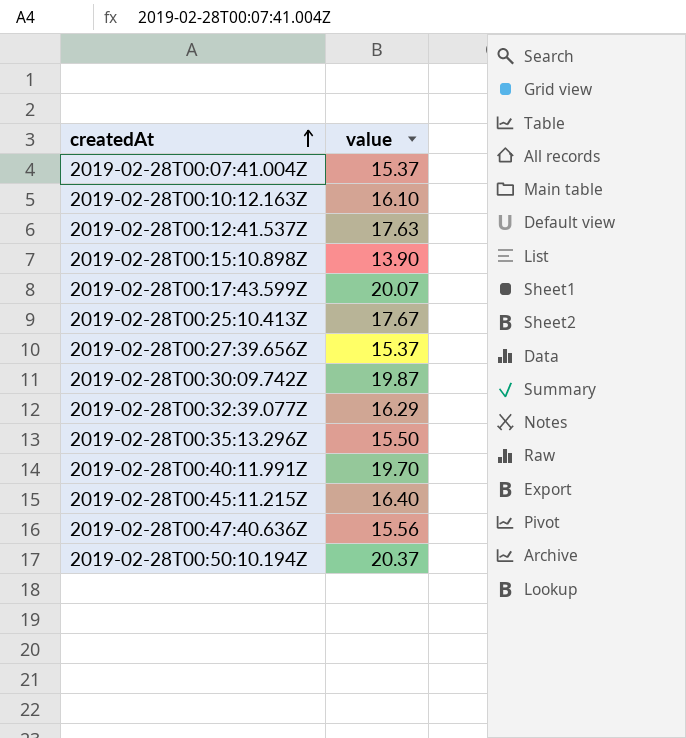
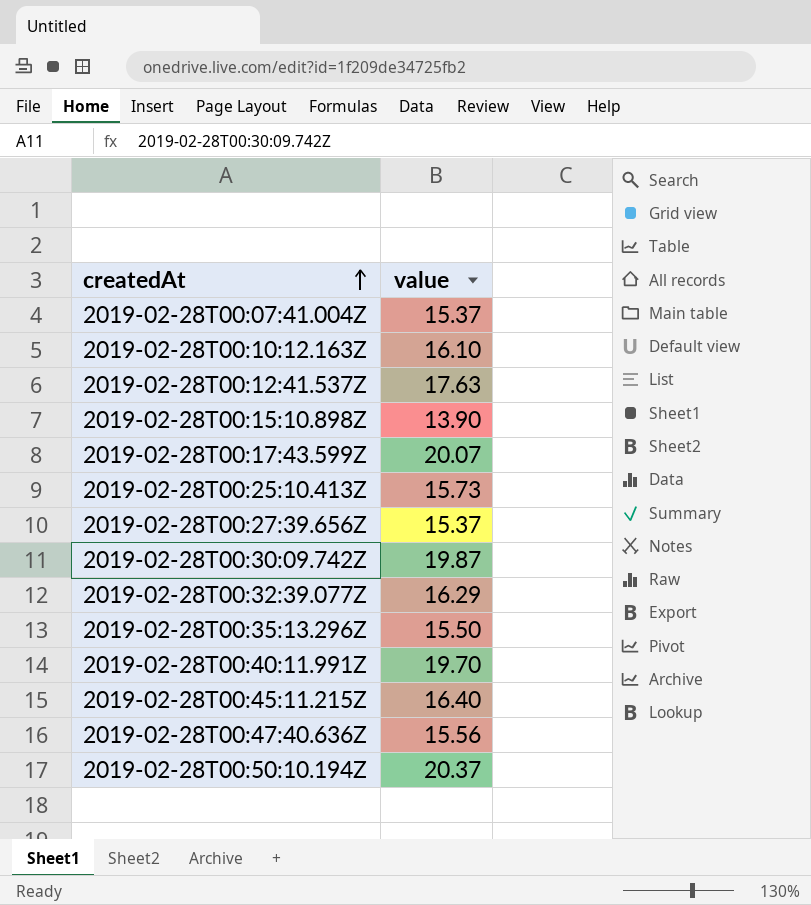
2019-02-28T00:25:10.413Z | value: 17.67 -> 15.73

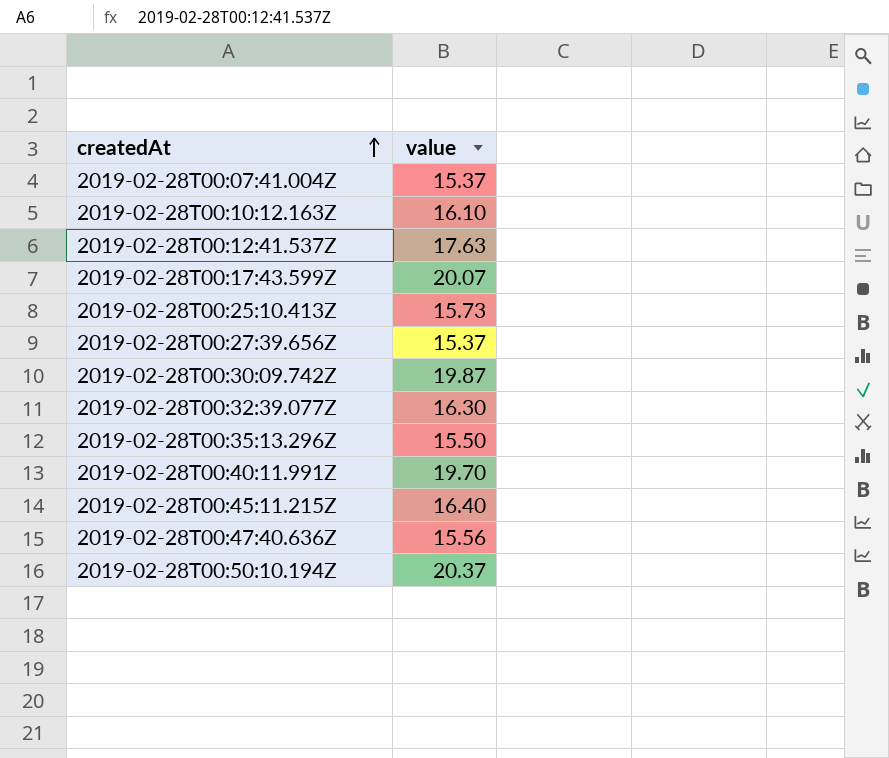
row 2019-02-28T00:15:10.898Z: 13.90 -> none
2019-02-28T00:32:39.077Z | value: 16.29 -> 16.30

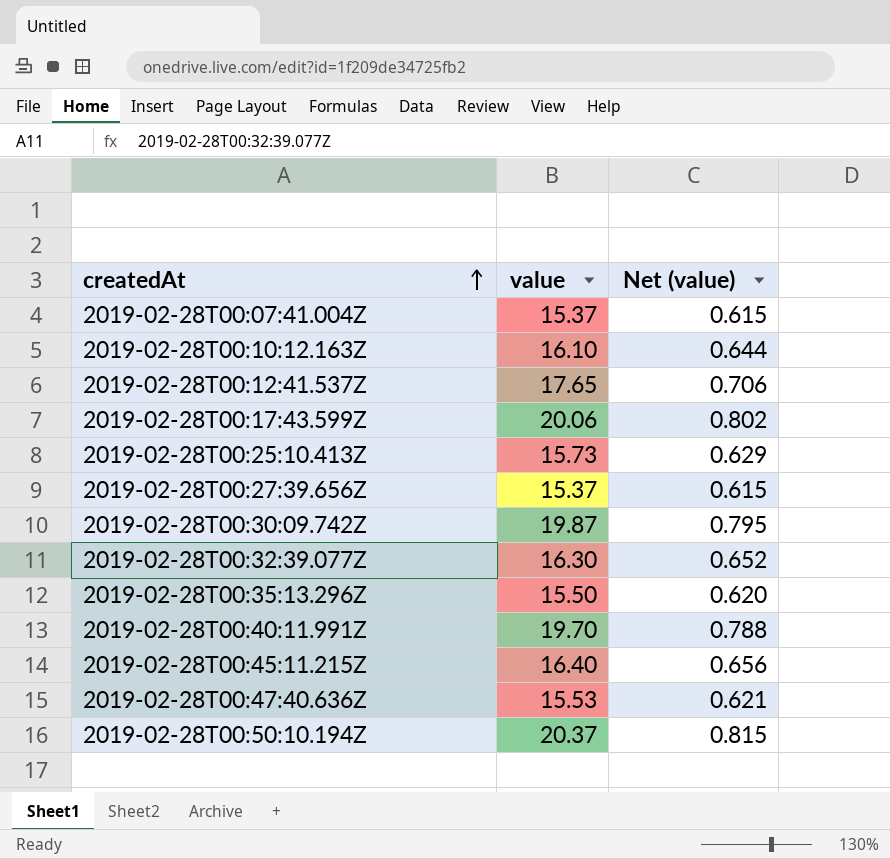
column Net (value) | formula: none -> [value] * 0.04
2019-02-28T00:12:41.537Z | value: 17.63 -> 17.65
2019-02-28T00:17:43.599Z | value: 20.07 -> 20.06
2019-02-28T00:47:40.636Z | value: 15.56 -> 15.53

